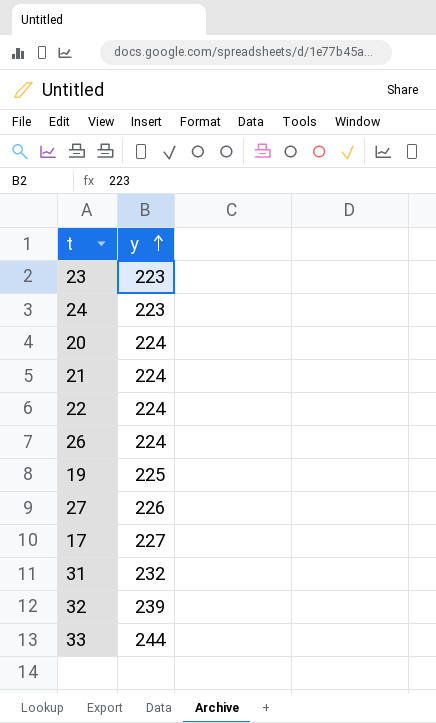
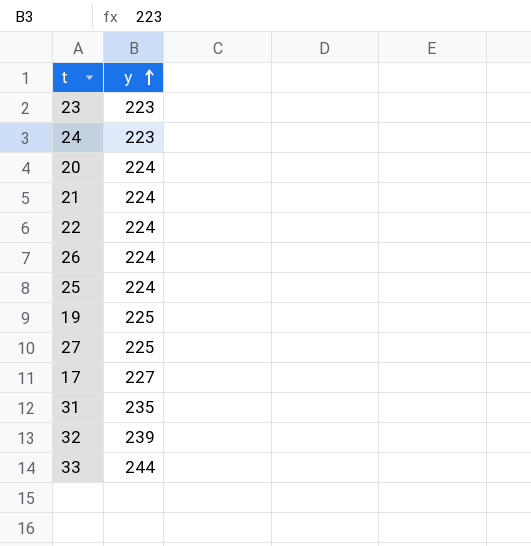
row 25: none -> 224
27 | y: 226 -> 225
31 | y: 232 -> 235

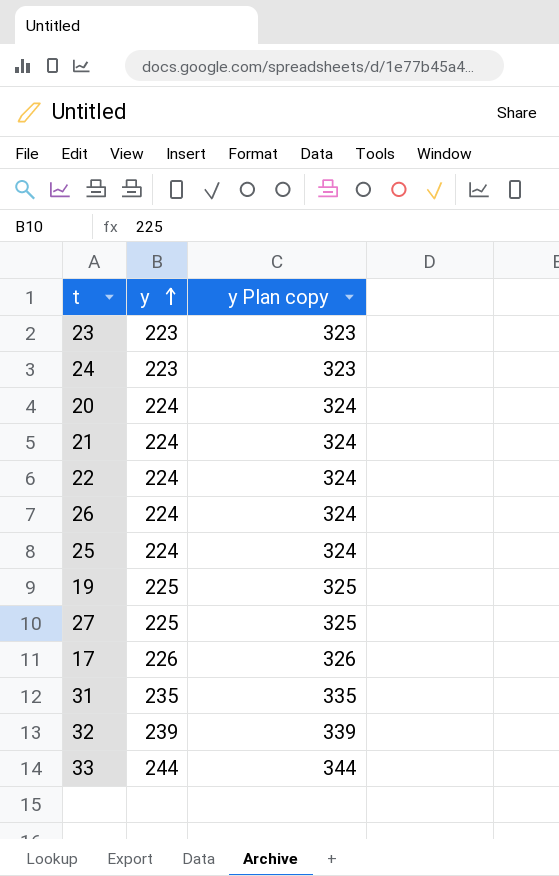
column y Plan copy | formula: none -> [y] + 100
17 | y: 227 -> 226

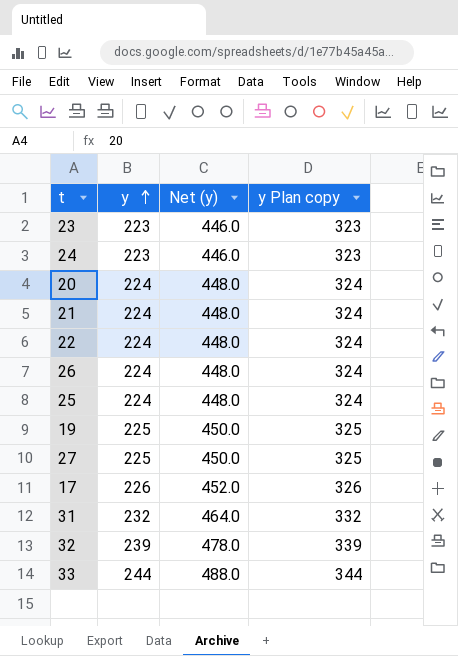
column Net (y) | formula: none -> [y] * 2
31 | y: 235 -> 232
31 | y Plan copy: 335 -> 332

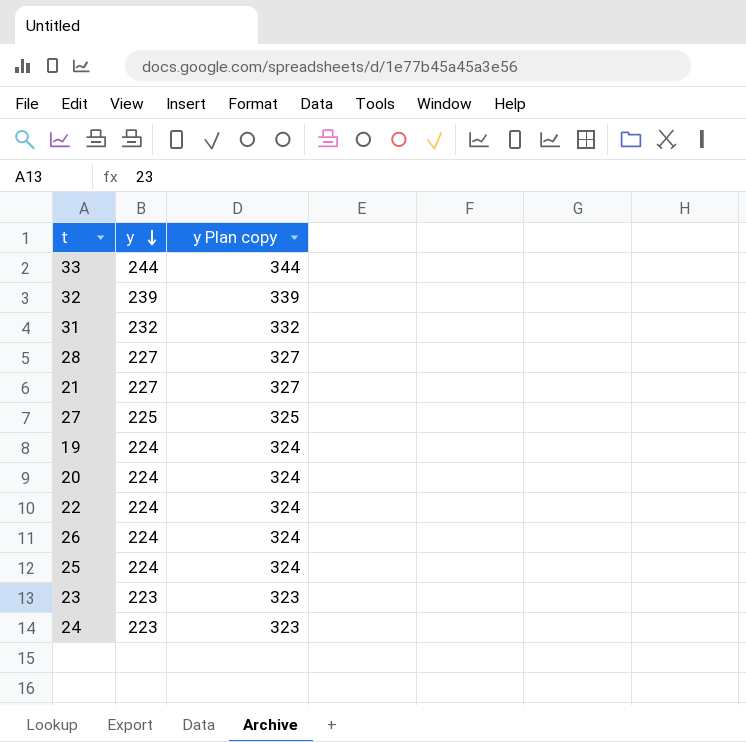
row order: y ascending -> y descending
column Net (y) | formula: [y] * 2 -> none
row 17: 226 | 452.0 | 326 -> none
row 28: none -> 227 | 327
21 | y: 224 -> 227
21 | y Plan copy: 324 -> 327
19 | y: 225 -> 224
19 | y Plan copy: 325 -> 324

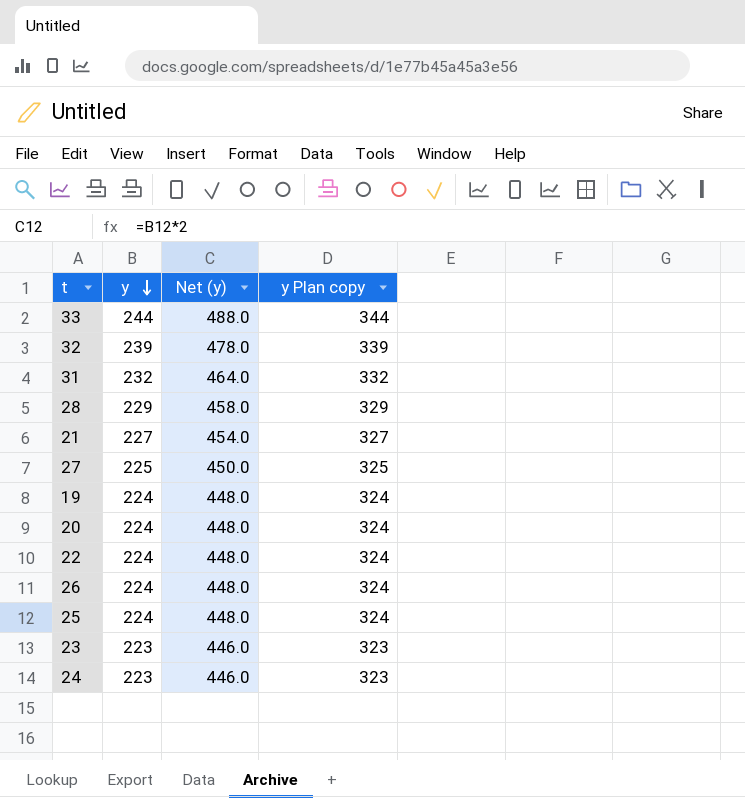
column Net (y) | formula: none -> [y] * 2
28 | y: 227 -> 229
28 | y Plan copy: 327 -> 329

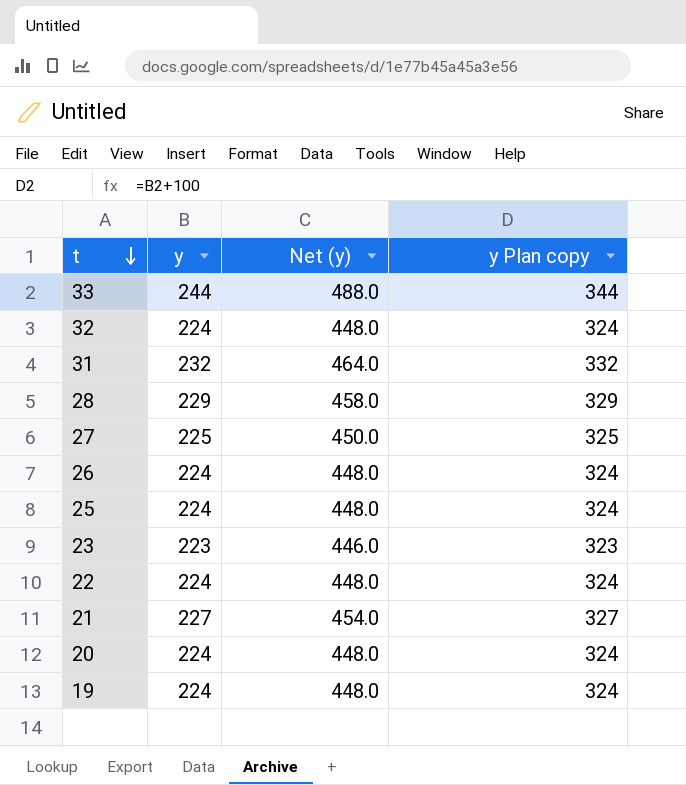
row order: y descending -> t descending
row 24: 223 | 446.0 | 323 -> none
32 | y: 239 -> 224
32 | Net (y): 478.0 -> 448.0
32 | y Plan copy: 339 -> 324

